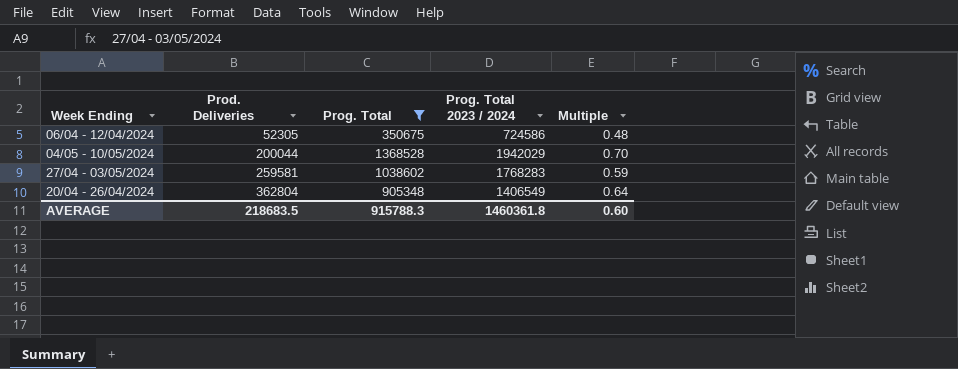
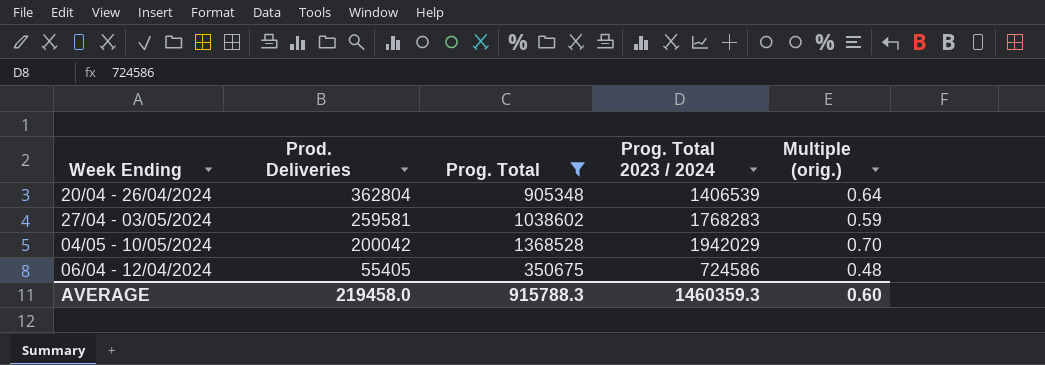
row order: Prod. Deliveries ascending -> Prod. Deliveries descending
column name: Multiple -> Multiple (orig.)
20/04 - 26/04/2024 | Prog. Total 2023 / 2024: 1406549 -> 1406539
04/05 - 10/05/2024 | Prod. Deliveries: 200044 -> 200042
06/04 - 12/04/2024 | Prod. Deliveries: 52305 -> 55405
AVERAGE | Prod. Deliveries: 218683.5 -> 219458.0
AVERAGE | Prog. Total 2023 / 2024: 1460361.8 -> 1460359.3

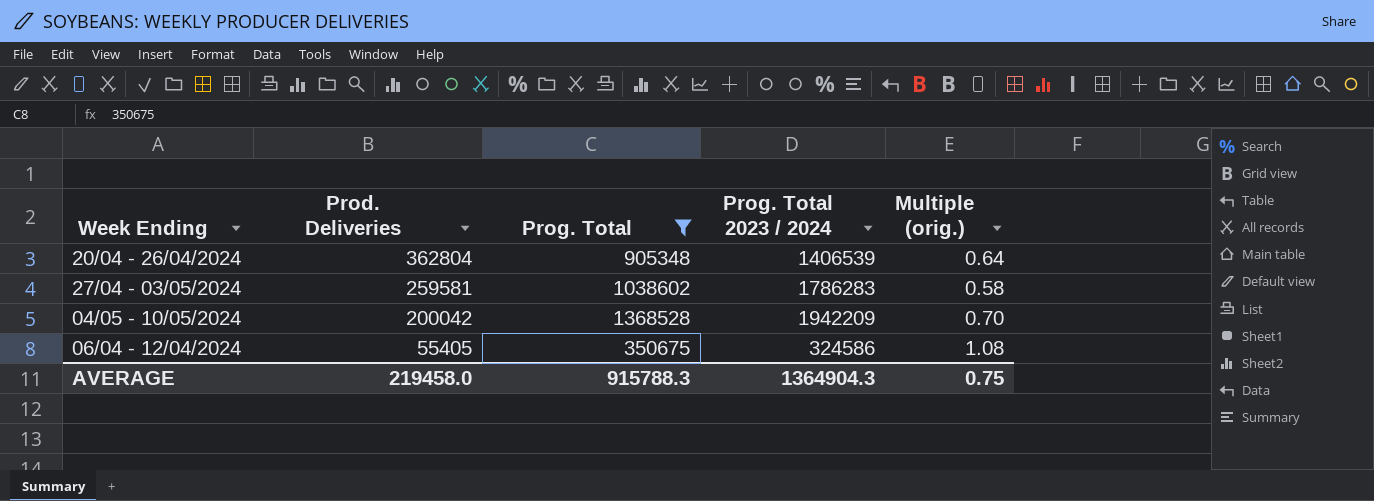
27/04 - 03/05/2024 | Prog. Total 2023 / 2024: 1768283 -> 1786283
27/04 - 03/05/2024 | Multiple (orig.): 0.59 -> 0.58
04/05 - 10/05/2024 | Prog. Total 2023 / 2024: 1942029 -> 1942209
06/04 - 12/04/2024 | Prog. Total 2023 / 2024: 724586 -> 324586
06/04 - 12/04/2024 | Multiple (orig.): 0.48 -> 1.08
AVERAGE | Prog. Total 2023 / 2024: 1460359.3 -> 1364904.3
AVERAGE | Multiple (orig.): 0.60 -> 0.75

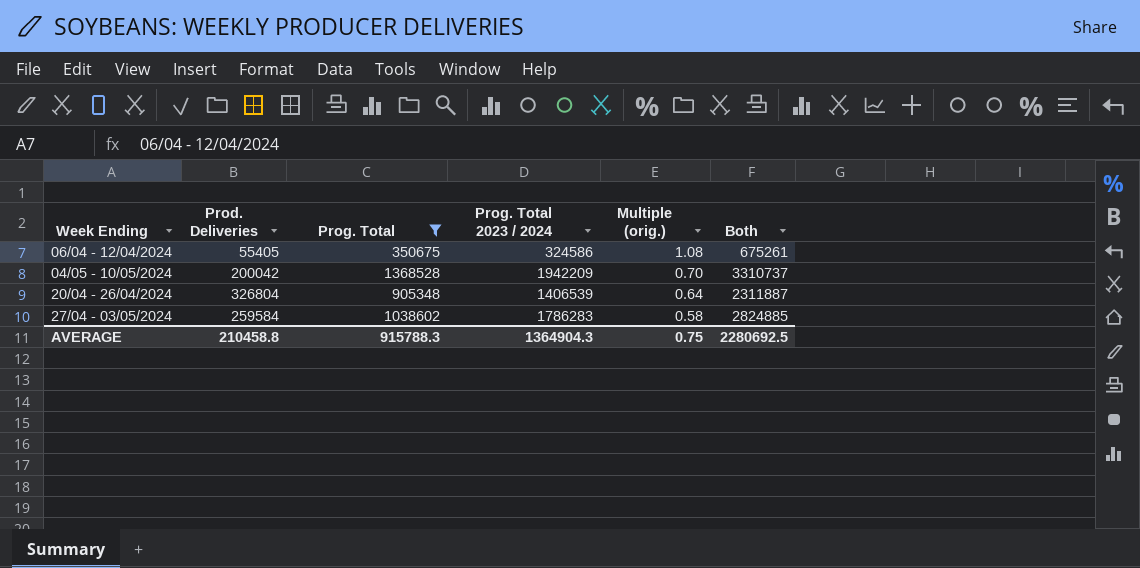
row order: Prod. Deliveries descending -> Multiple (orig.) descending
column Both | formula: none -> [Prog. Total] + [Prog. Total 2023 / 2024]
20/04 - 26/04/2024 | Prod. Deliveries: 362804 -> 326804
27/04 - 03/05/2024 | Prod. Deliveries: 259581 -> 259584
AVERAGE | Prod. Deliveries: 219458.0 -> 210458.8

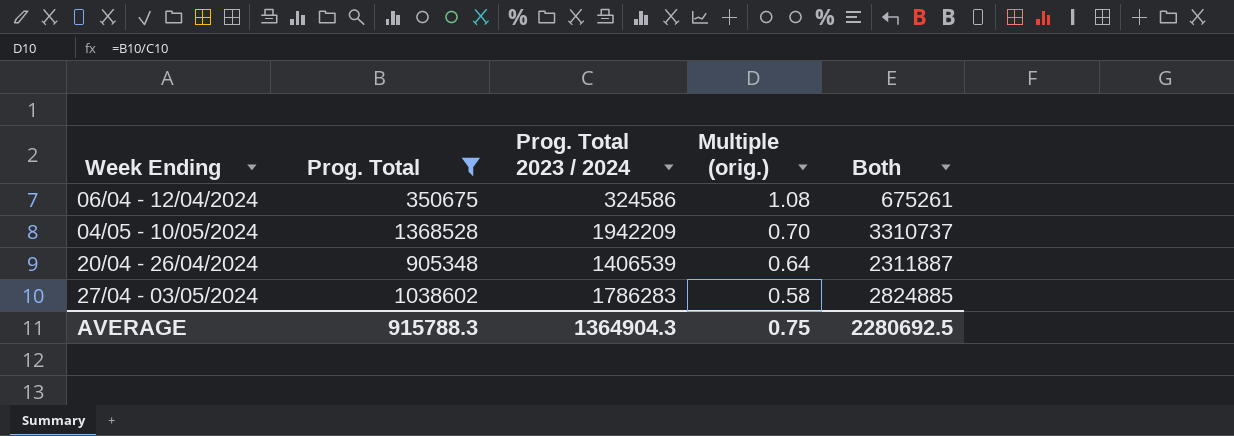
column Prod. Deliveries | position: 2 -> none

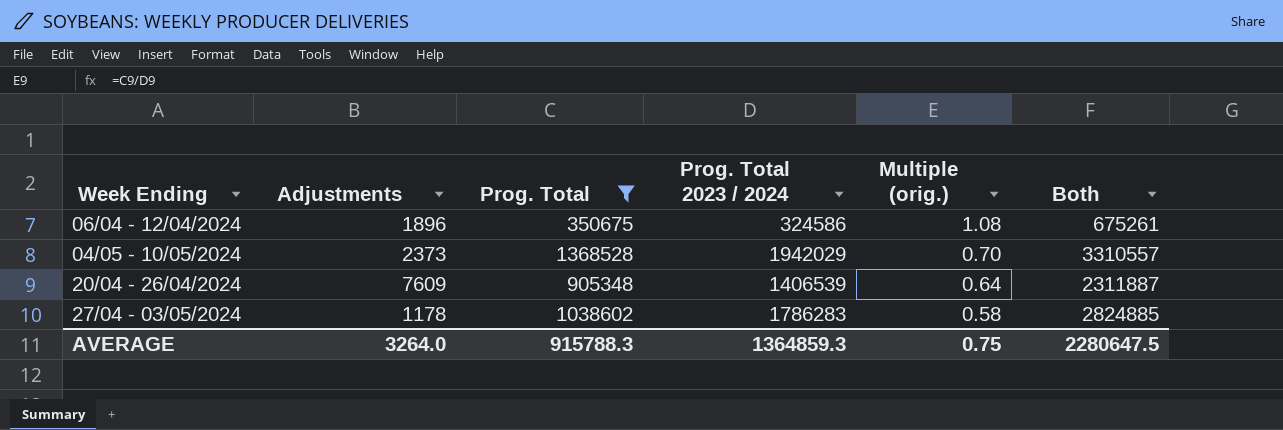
column Adjustments | position: none -> 2
04/05 - 10/05/2024 | Prog. Total 2023 / 2024: 1942209 -> 1942029
04/05 - 10/05/2024 | Both: 3310737 -> 3310557
AVERAGE | Prog. Total 2023 / 2024: 1364904.3 -> 1364859.3
AVERAGE | Both: 2280692.5 -> 2280647.5

